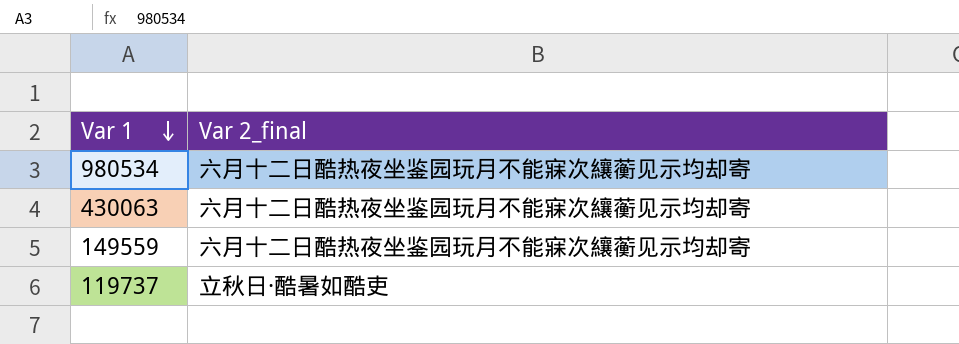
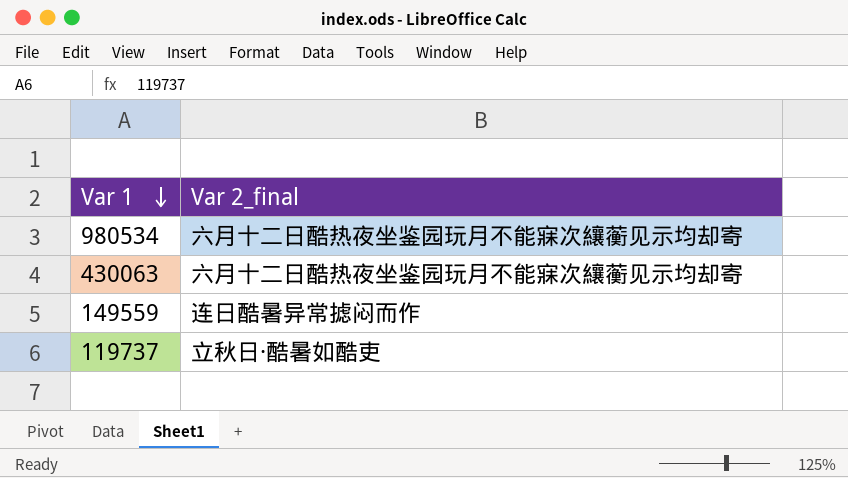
149559 | Var 2_final: 六月十二日酷热夜坐鉴园玩月不能寐次纕蘅见示均却寄 -> 连日酷暑异常摅闷而作

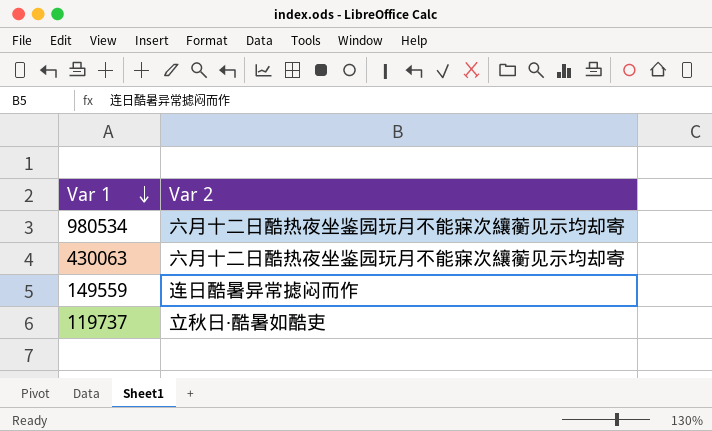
column name: Var 2_final -> Var 2

